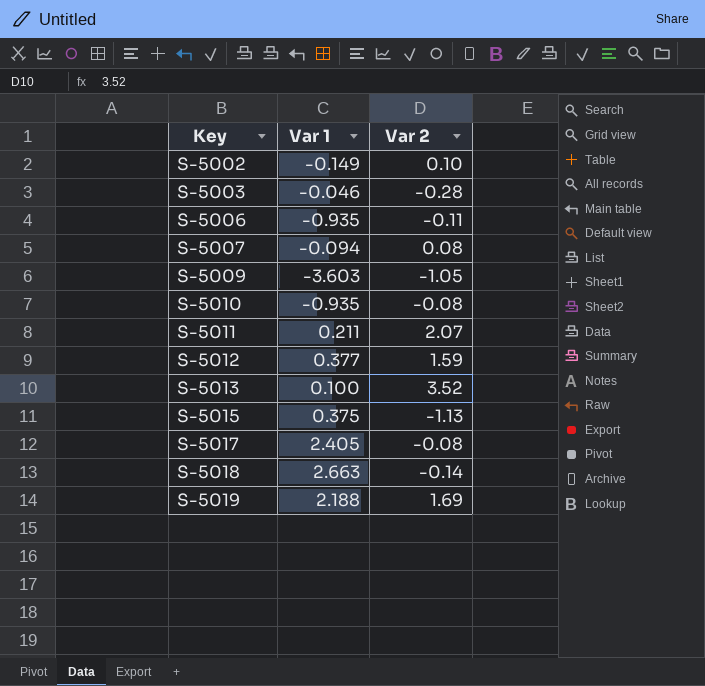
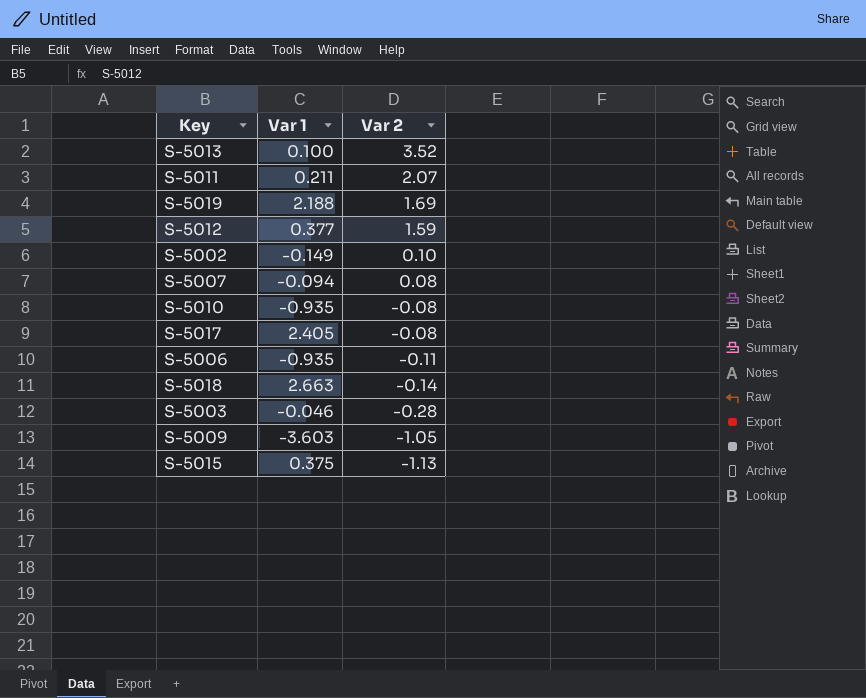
row order: Key ascending -> Var 2 descending

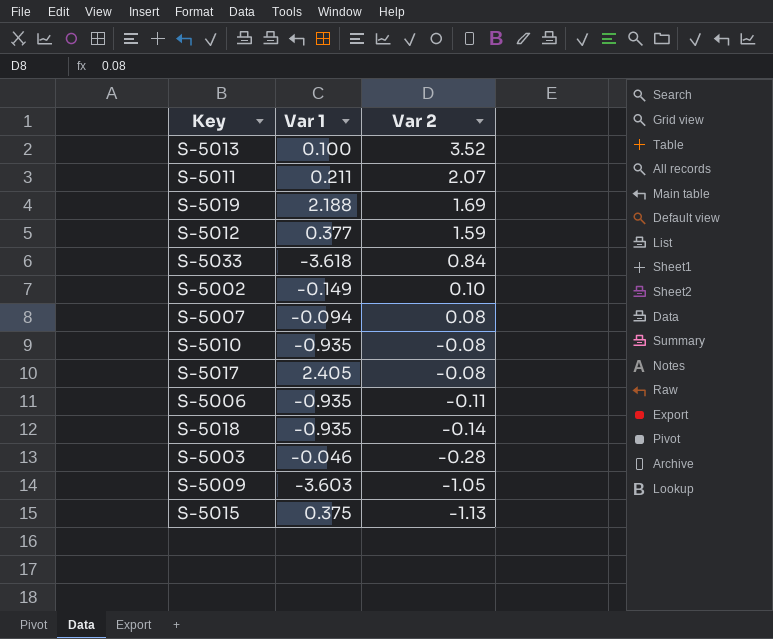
row S-5033: none -> -3.618 | 0.84
S-5018 | Var 1: 2.663 -> -0.935

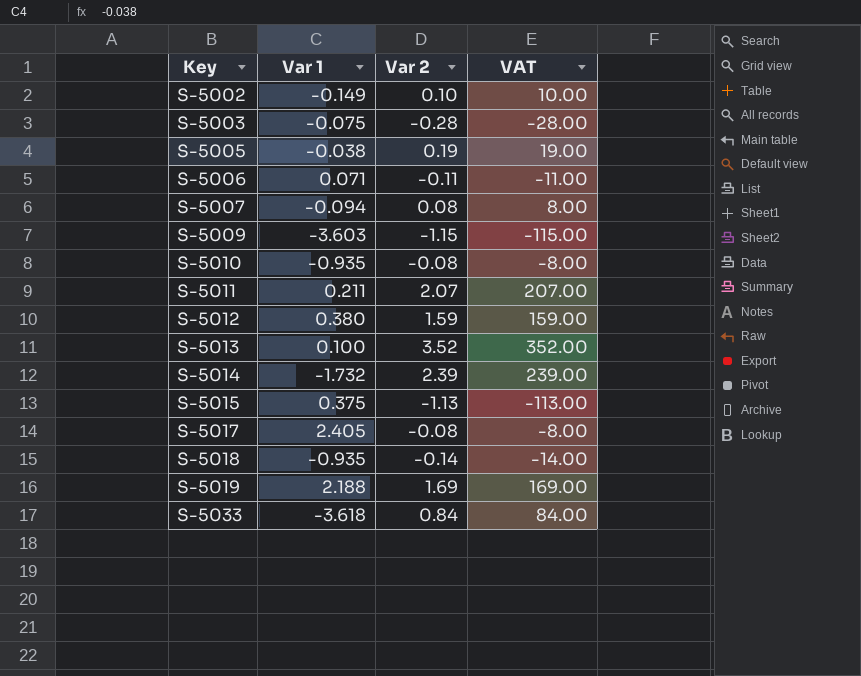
row order: Var 2 descending -> Key ascending
column VAT | formula: none -> [Var 2] * 100
S-5003 | Var 1: -0.046 -> -0.075
row S-5005: none -> -0.038 | 0.19 | 19.00
S-5006 | Var 1: -0.935 -> 0.071
S-5009 | Var 2: -1.05 -> -1.15
S-5012 | Var 1: 0.377 -> 0.380
row S-5014: none -> -1.732 | 2.39 | 239.00

